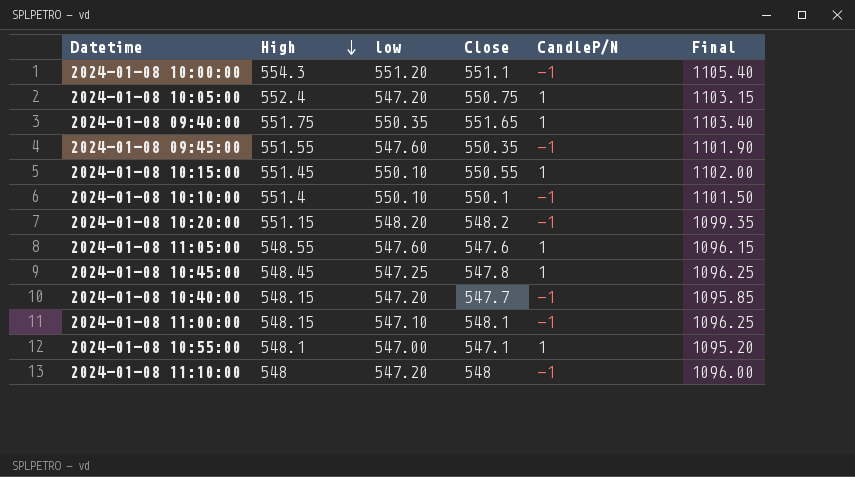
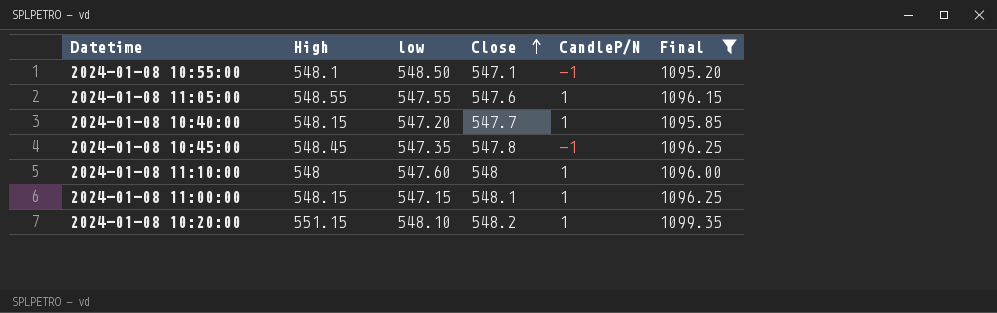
filter: none -> Final <= 1099.35
row order: High descending -> Close ascending
2024-01-08 10:55:00 | low: 547.00 -> 548.50
2024-01-08 10:55:00 | CandleP/N: 1 -> -1
2024-01-08 11:05:00 | low: 547.60 -> 547.55
2024-01-08 10:40:00 | CandleP/N: -1 -> 1
2024-01-08 10:45:00 | low: 547.25 -> 547.35
2024-01-08 10:45:00 | CandleP/N: 1 -> -1
2024-01-08 11:10:00 | low: 547.20 -> 547.60
2024-01-08 11:10:00 | CandleP/N: -1 -> 1
2024-01-08 11:00:00 | low: 547.10 -> 547.15
2024-01-08 11:00:00 | CandleP/N: -1 -> 1
2024-01-08 10:20:00 | low: 548.20 -> 548.10
2024-01-08 10:20:00 | CandleP/N: -1 -> 1

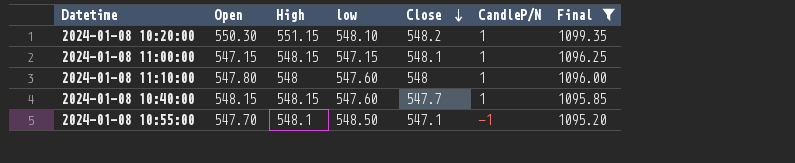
row order: Close ascending -> Close descending
column Open | position: none -> 2
row 2024-01-08 11:05:00: 548.55 | 547.55 | 547.6 | 1 | 1096.15 -> none
row 2024-01-08 10:45:00: 548.45 | 547.35 | 547.8 | -1 | 1096.25 -> none
2024-01-08 10:40:00 | low: 547.20 -> 547.60

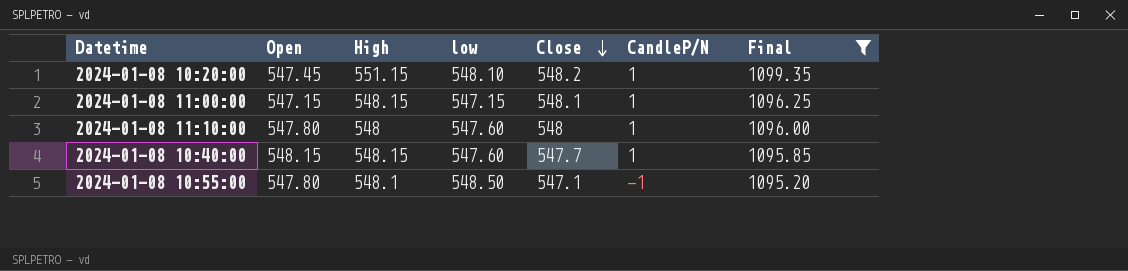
2024-01-08 10:20:00 | Open: 550.30 -> 547.45
2024-01-08 10:55:00 | Open: 547.70 -> 547.80

